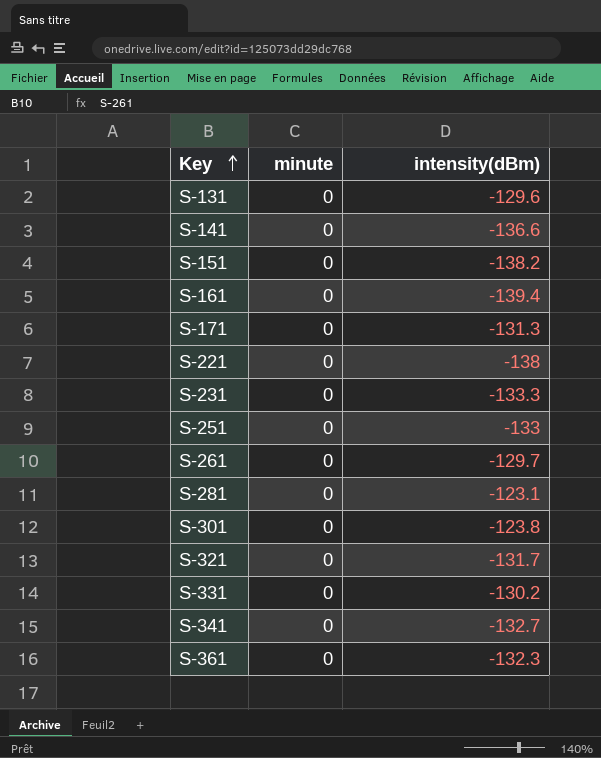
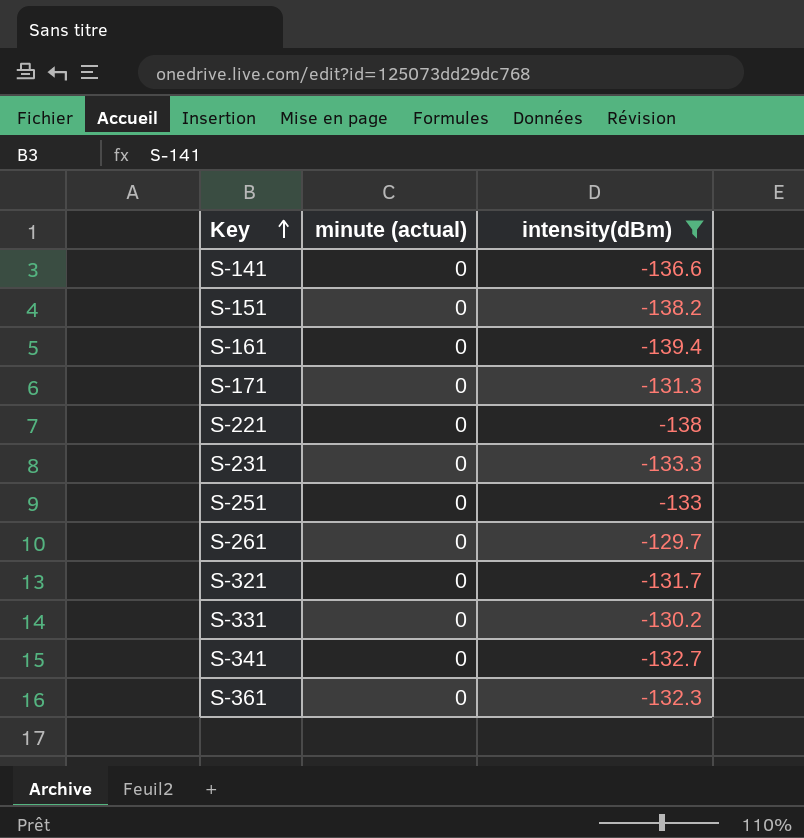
filter: none -> intensity(dBm) <= -129.7
column name: minute -> minute (actual)

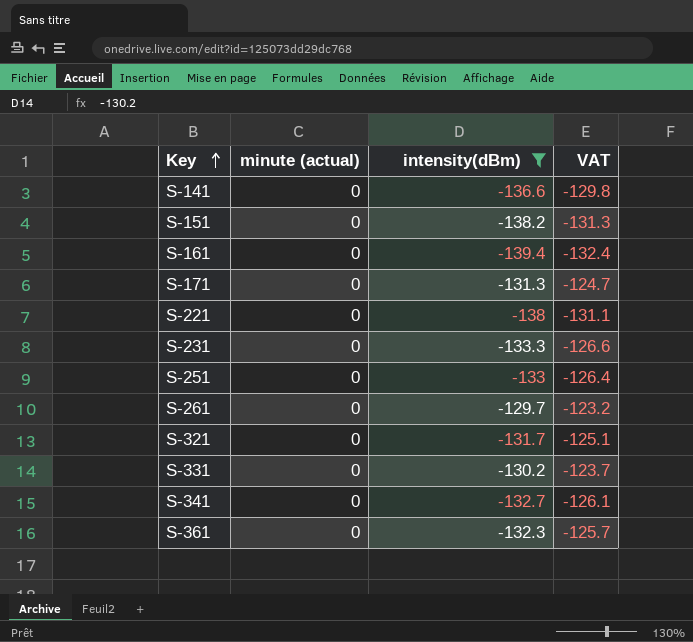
column VAT | formula: none -> [intensity(dBm)] * 0.95

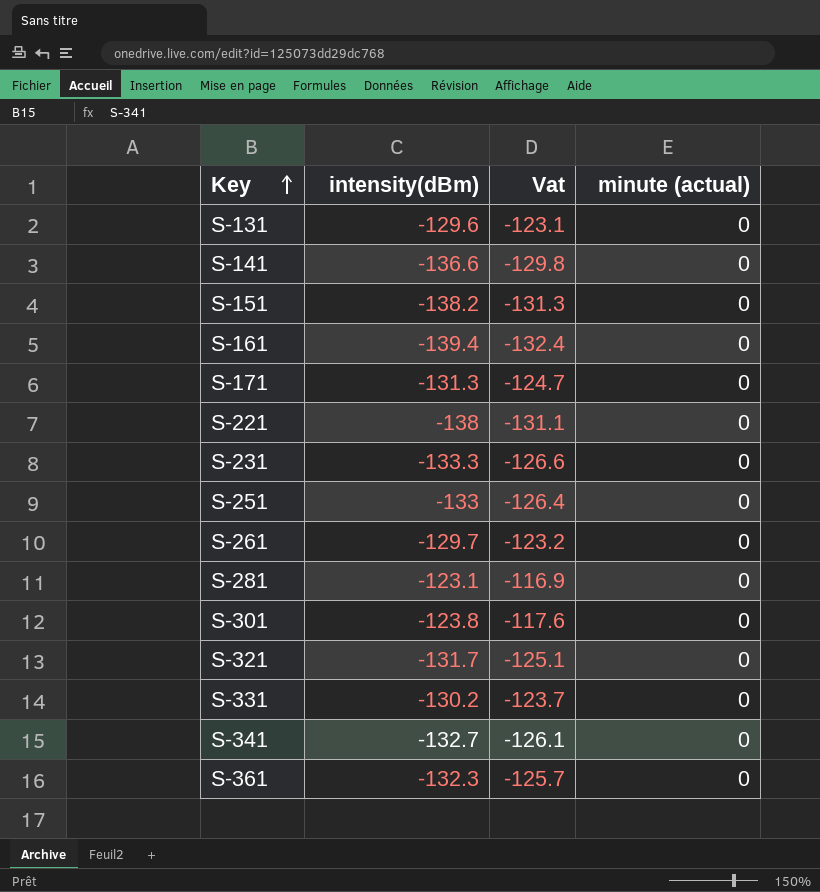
filter: intensity(dBm) <= -129.7 -> none
column name: VAT -> Vat
column minute (actual) | position: 2 -> 4

